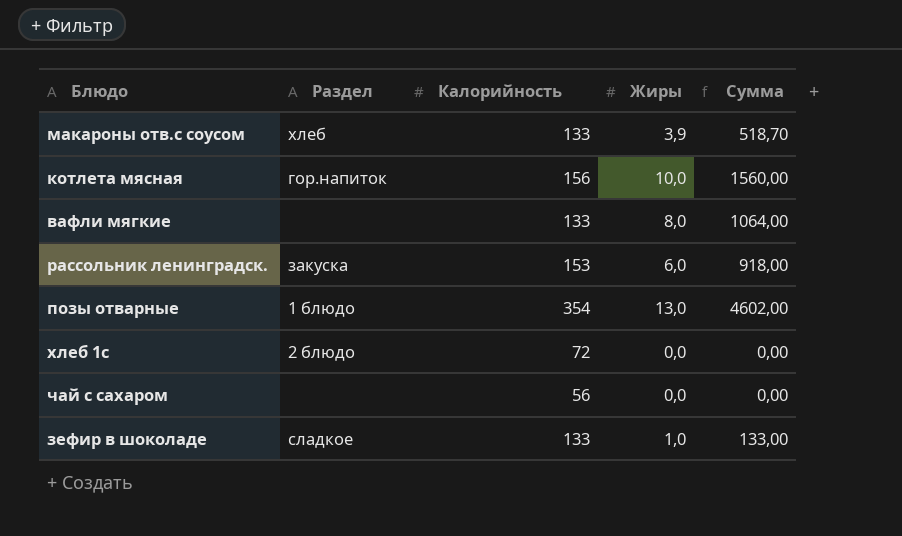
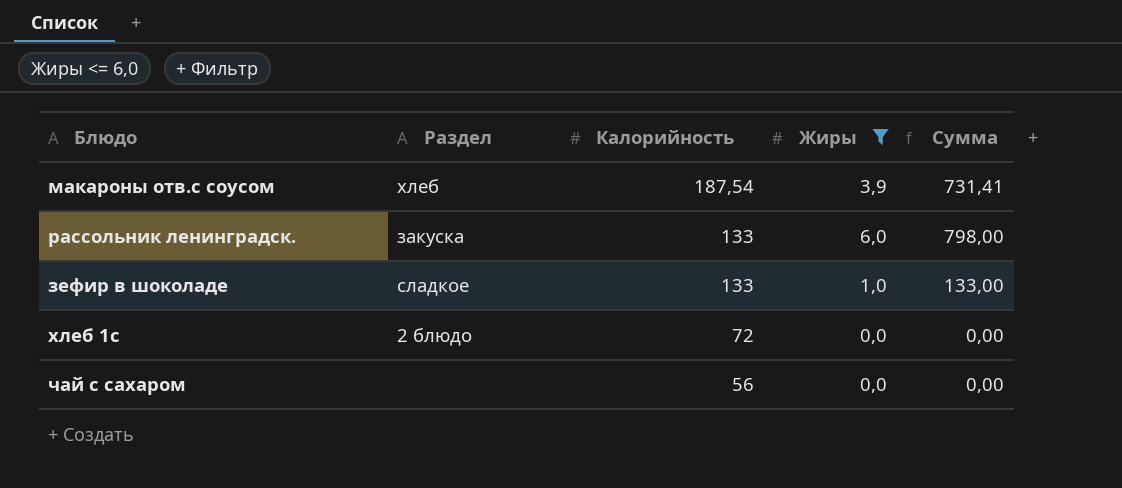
filter: none -> Жиры <= 6,0
row order: none -> Калорийность descending
макароны отв.с соусом | Калорийность: 133 -> 187,54
макароны отв.с соусом | Сумма: 518,70 -> 731,41
рассольник ленинградск. | Калорийность: 153 -> 133
рассольник ленинградск. | Сумма: 918,00 -> 798,00

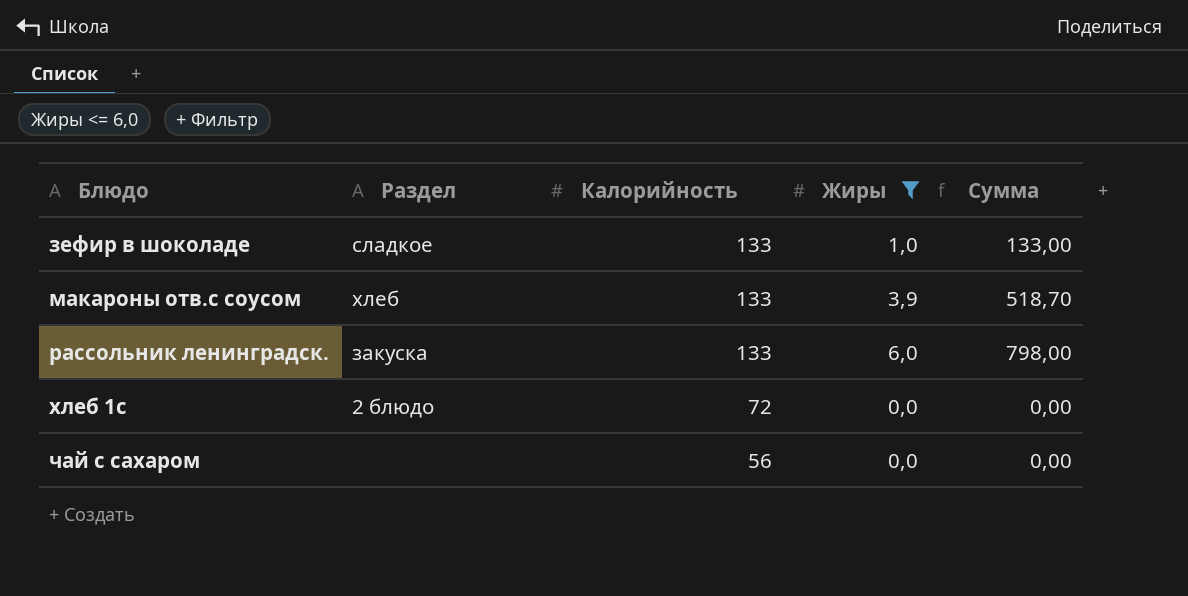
row order: Калорийность descending -> Блюдо ascending
макароны отв.с соусом | Калорийность: 187,54 -> 133
макароны отв.с соусом | Сумма: 731,41 -> 518,70

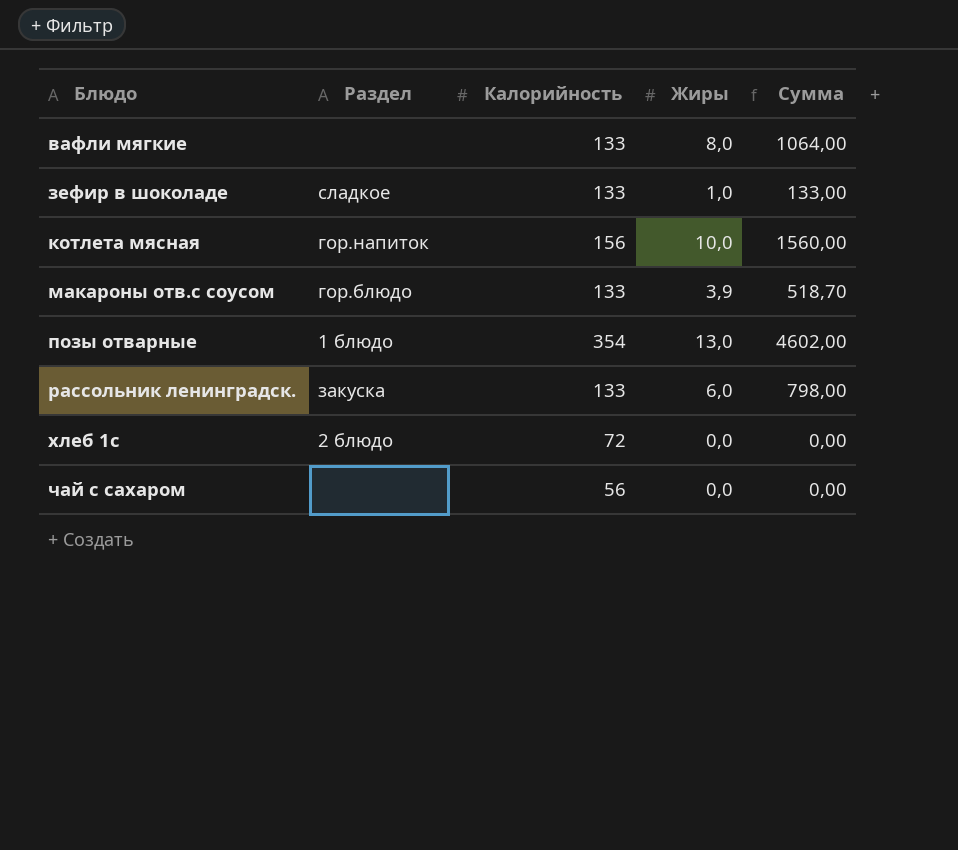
filter: Жиры <= 6,0 -> none
макароны отв.с соусом | Раздел: хлеб -> гор.блюдо

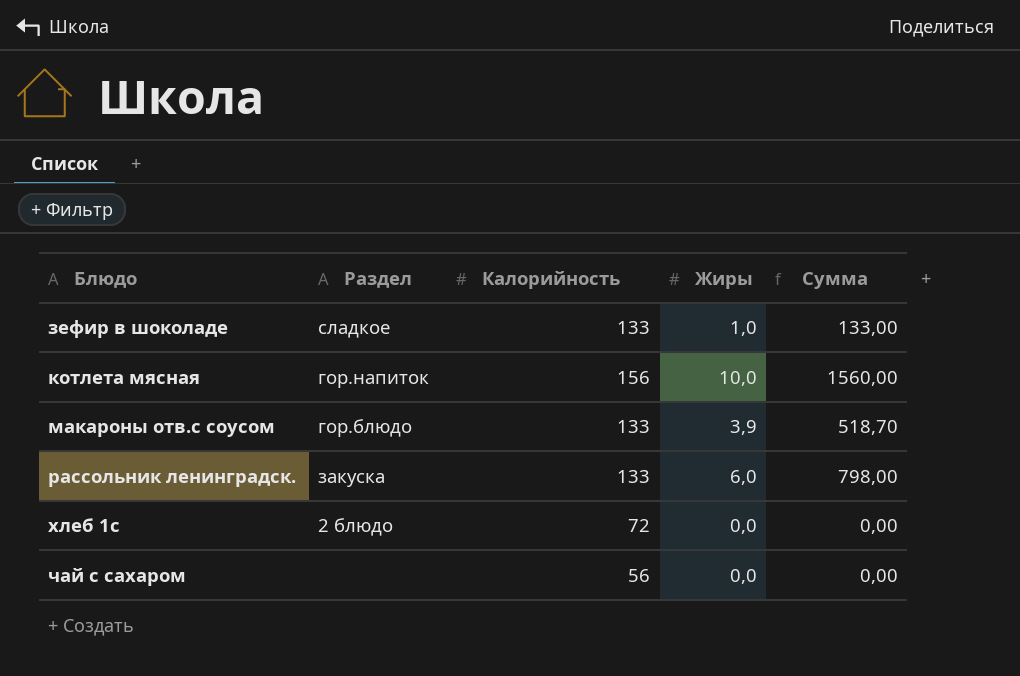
row вафли мягкие: none | 133 | 8,0 | 1064,00 -> none
row позы отварные: 1 блюдо | 354 | 13,0 | 4602,00 -> none

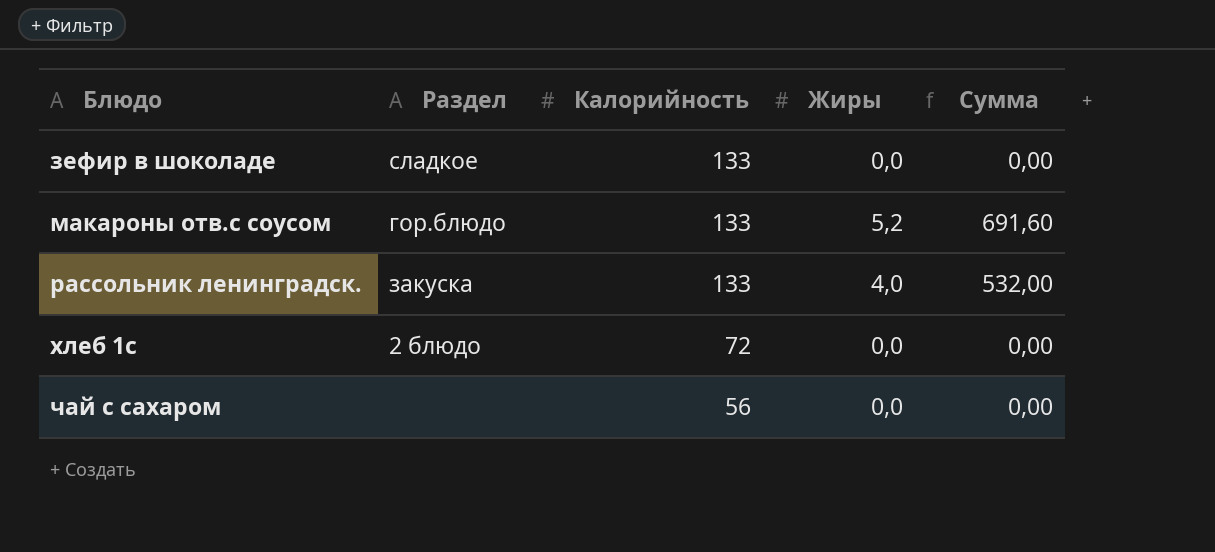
row котлета мясная: гор.напиток | 156 | 10,0 | 1560,00 -> none
зефир в шоколаде | Жиры: 1,0 -> 0,0
зефир в шоколаде | Сумма: 133,00 -> 0,00
макароны отв.с соусом | Жиры: 3,9 -> 5,2
макароны отв.с соусом | Сумма: 518,70 -> 691,60
рассольник ленинградск. | Жиры: 6,0 -> 4,0
рассольник ленинградск. | Сумма: 798,00 -> 532,00

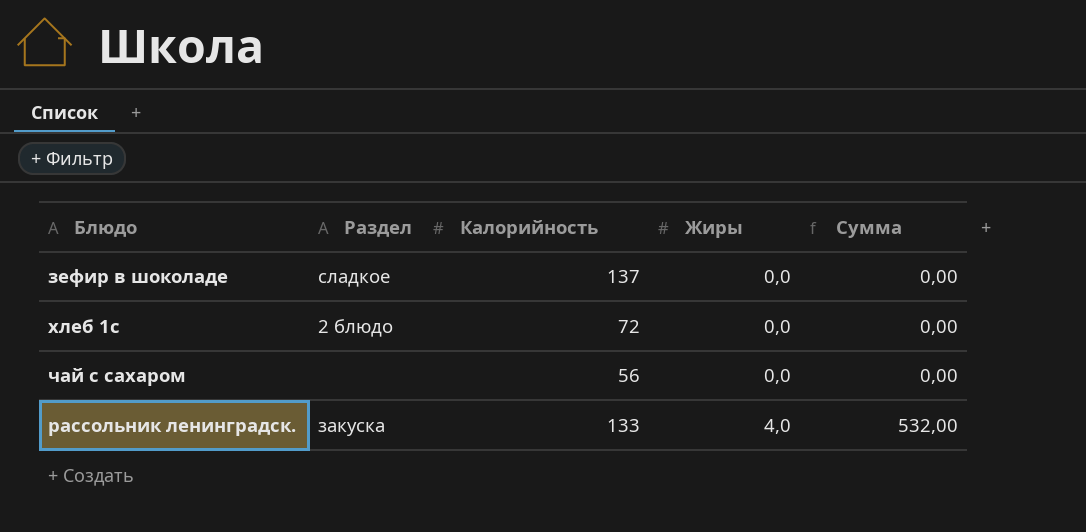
row order: Блюдо ascending -> Жиры ascending
row макароны отв.с соусом: гор.блюдо | 133 | 5,2 | 691,60 -> none
зефир в шоколаде | Калорийность: 133 -> 137

